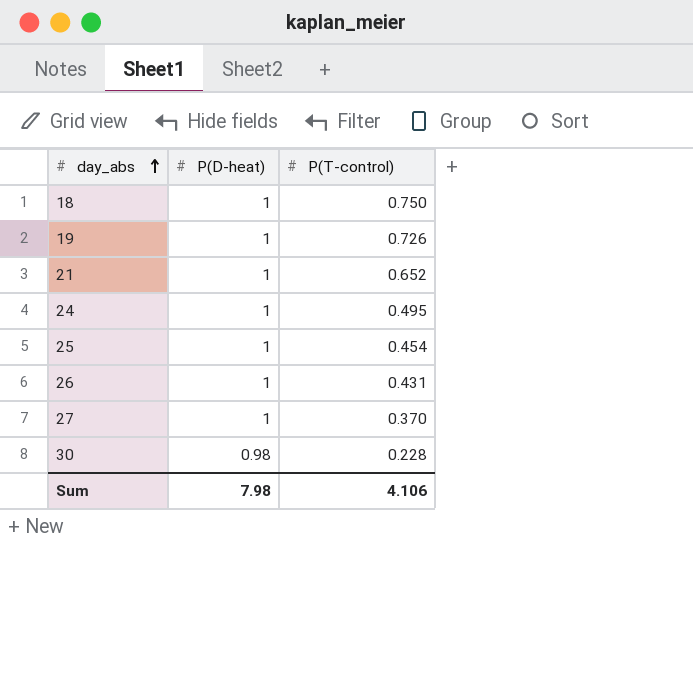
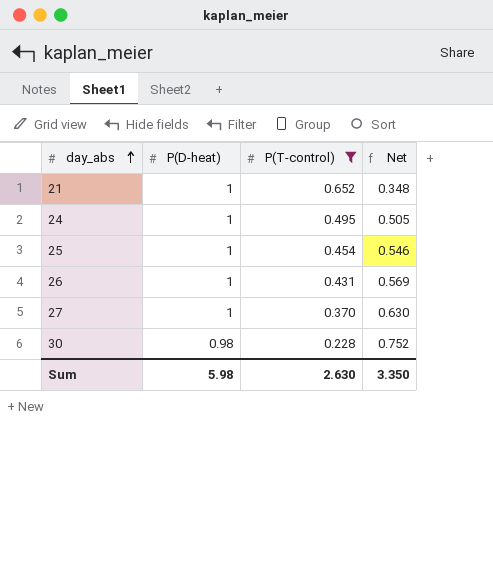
filter: none -> P(T-control) <= 0.652
column Net | formula: none -> [P(D-heat)] - [P(T-control)]
Sum | P(D-heat): 7.98 -> 5.98
Sum | P(T-control): 4.106 -> 2.630

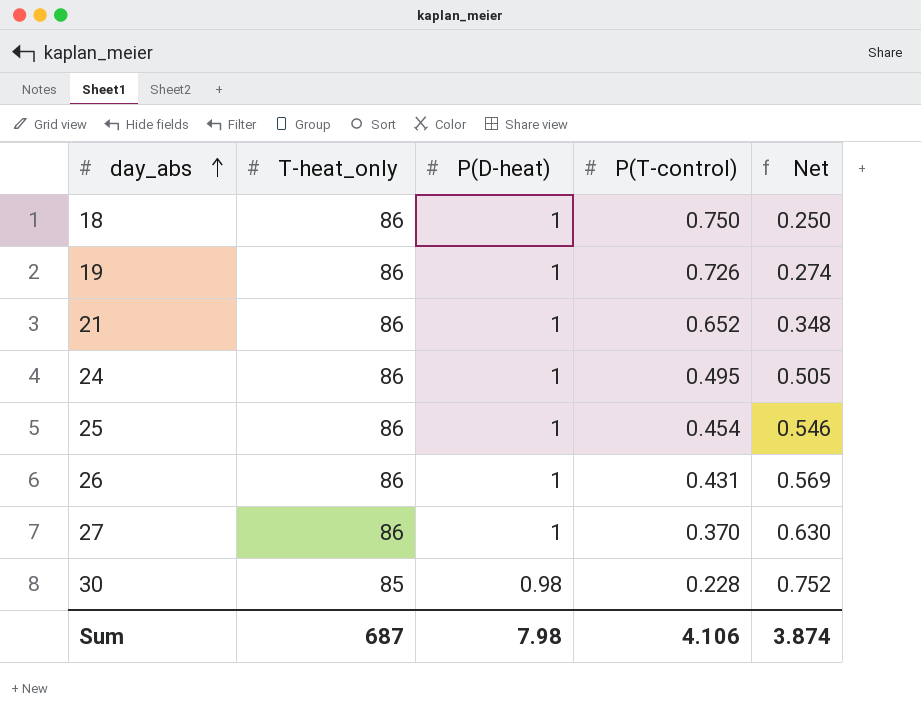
filter: P(T-control) <= 0.652 -> none
column T-heat_only | position: none -> 2
Sum | P(D-heat): 5.98 -> 7.98
Sum | P(T-control): 2.630 -> 4.106
Sum | Net: 3.350 -> 3.874

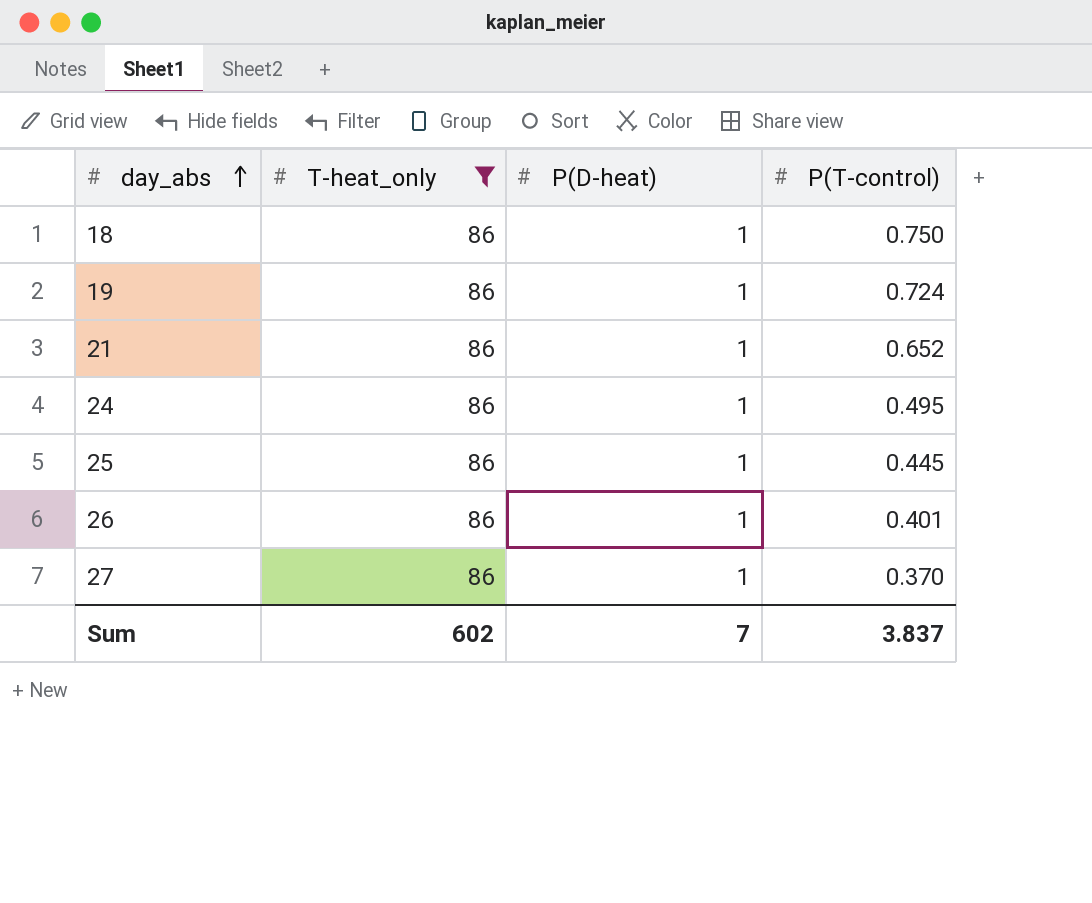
filter: none -> T-heat_only = 86
column Net | formula: [P(D-heat)] - [P(T-control)] -> none
19 | P(T-control): 0.726 -> 0.724
25 | P(T-control): 0.454 -> 0.445
26 | P(T-control): 0.431 -> 0.401
Sum | T-heat_only: 687 -> 602
Sum | P(D-heat): 7.98 -> 7
Sum | P(T-control): 4.106 -> 3.837

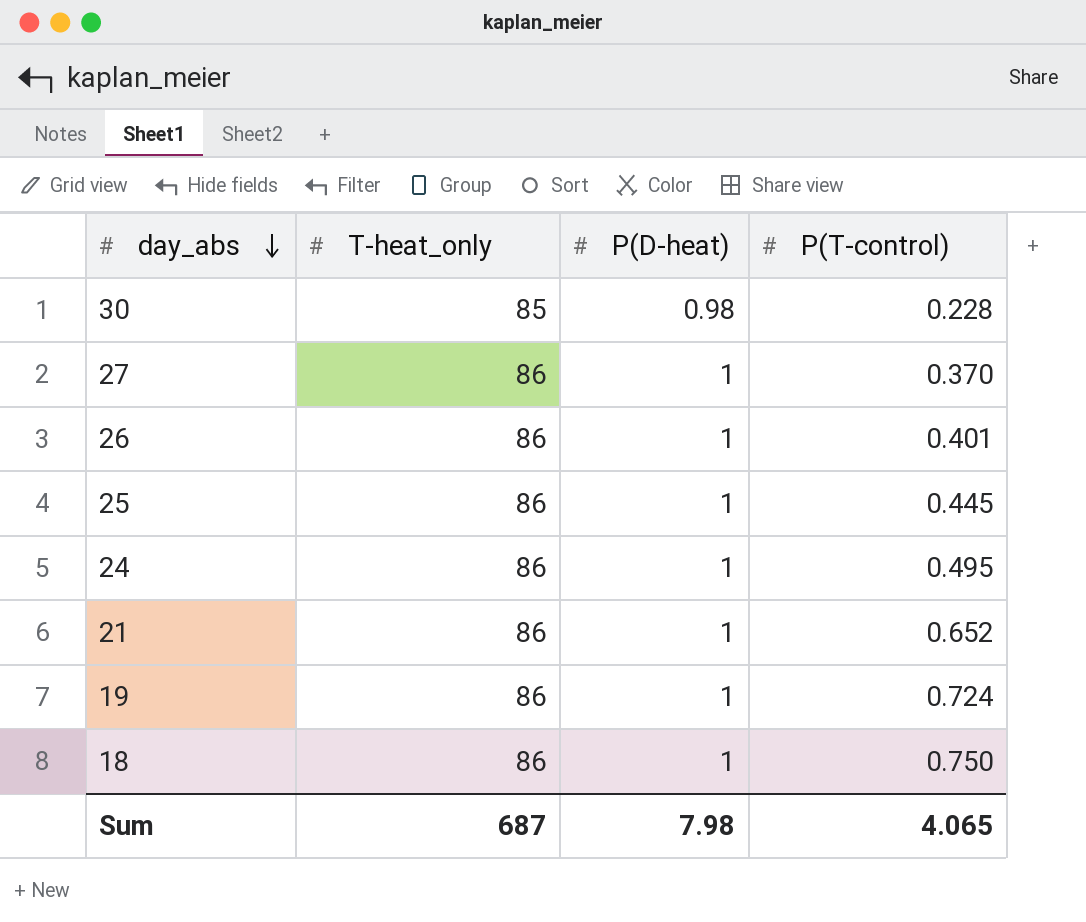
filter: T-heat_only = 86 -> none
row order: day_abs ascending -> day_abs descending
Sum | T-heat_only: 602 -> 687
Sum | P(D-heat): 7 -> 7.98
Sum | P(T-control): 3.837 -> 4.065

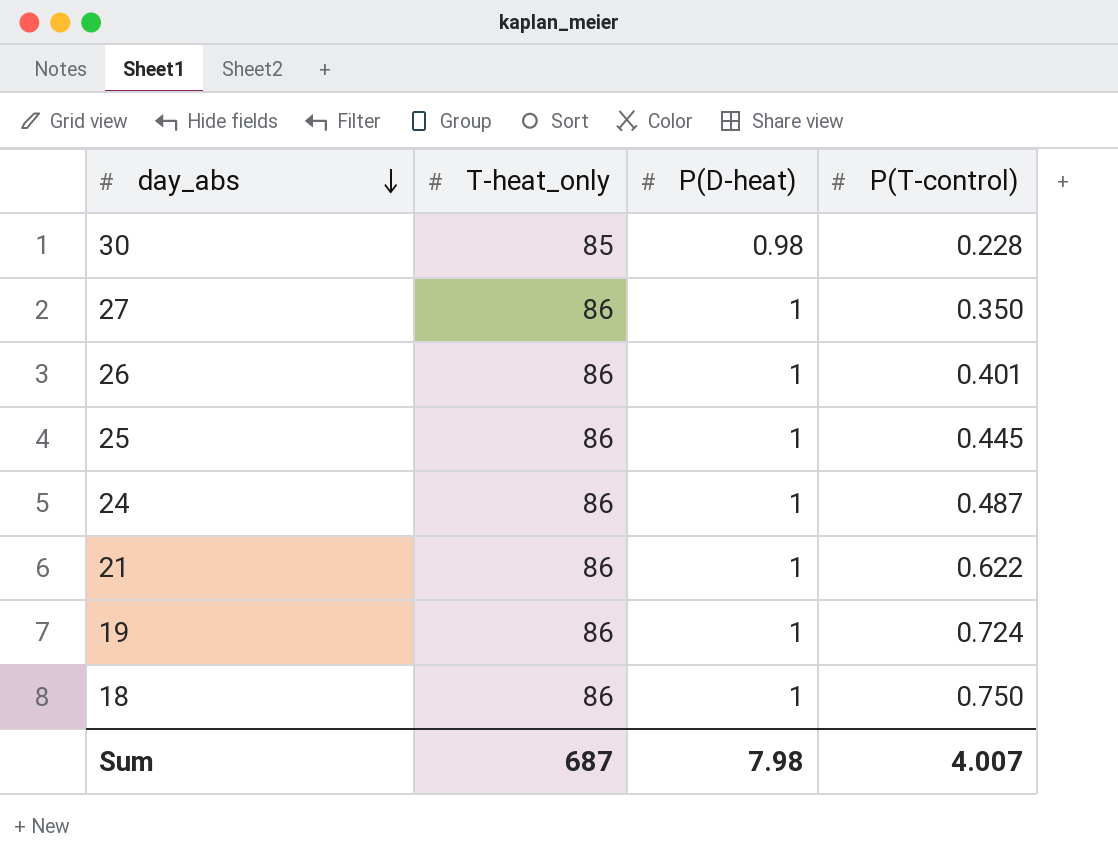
27 | P(T-control): 0.370 -> 0.350
24 | P(T-control): 0.495 -> 0.487
21 | P(T-control): 0.652 -> 0.622
Sum | P(T-control): 4.065 -> 4.007

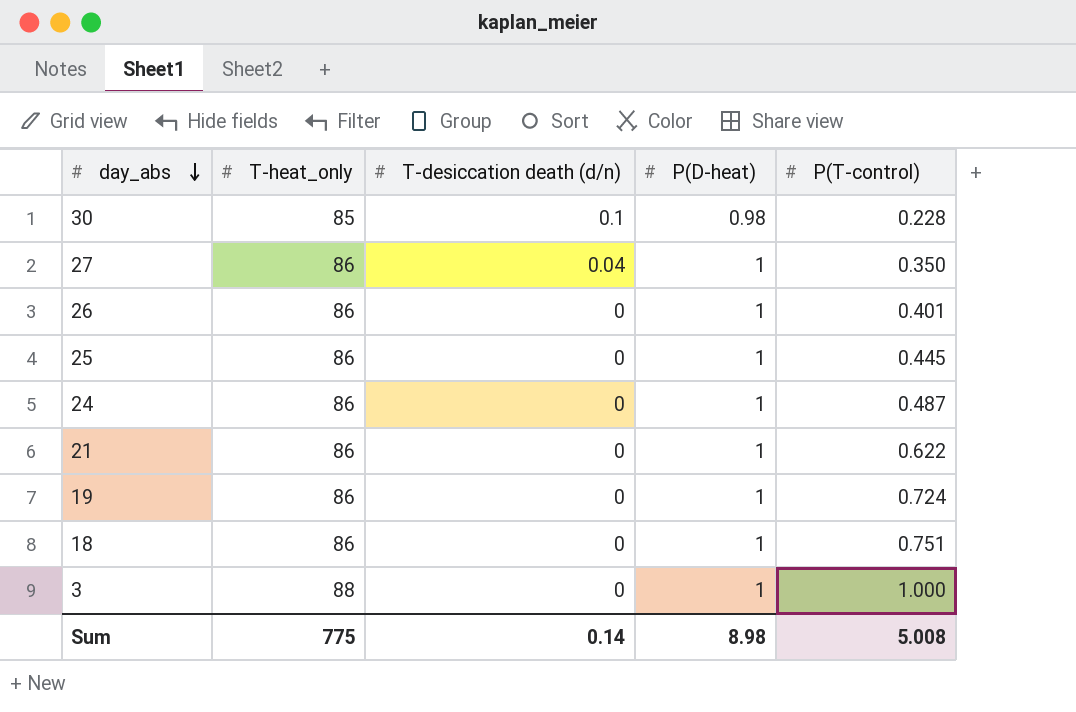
column T-desiccation death (d/n) | position: none -> 3
18 | P(T-control): 0.750 -> 0.751
row 3: none -> 88 | 0 | 1 | 1.000
Sum | T-heat_only: 687 -> 775
Sum | P(D-heat): 7.98 -> 8.98
Sum | P(T-control): 4.007 -> 5.008

